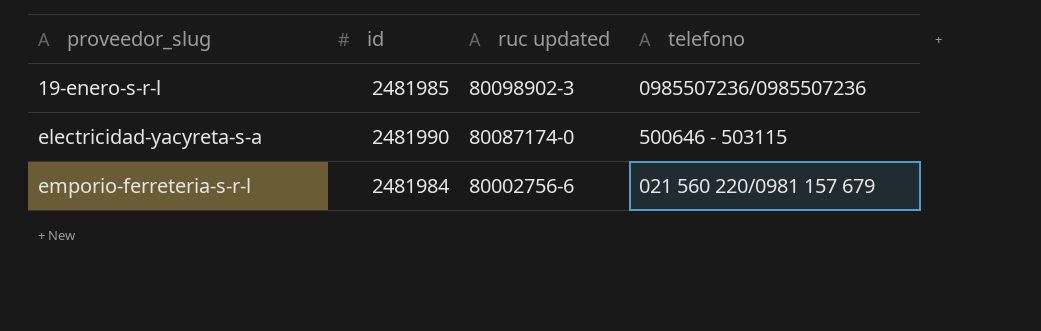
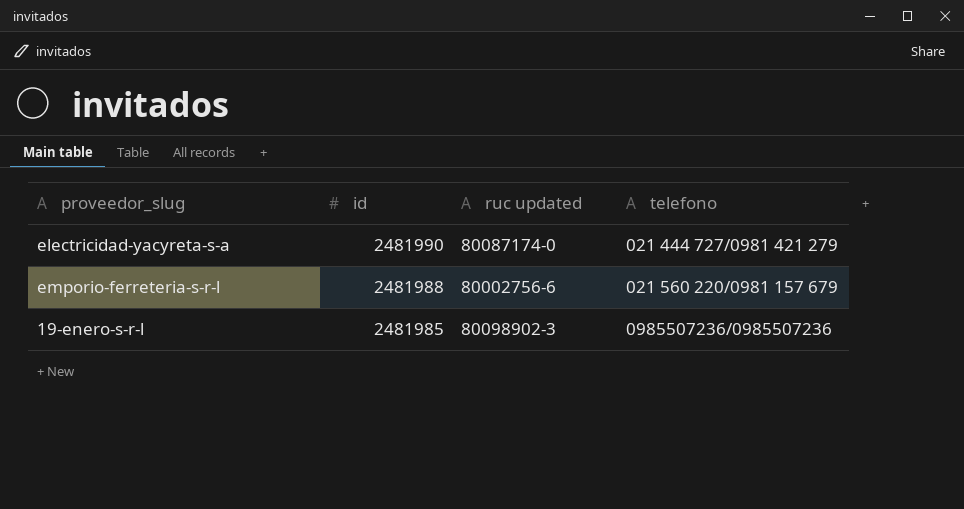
row order: proveedor_slug ascending -> id descending
electricidad-yacyreta-s-a | telefono: 500646 - 503115 -> 021 444 727/0981 421 279
emporio-ferreteria-s-r-l | id: 2481984 -> 2481988

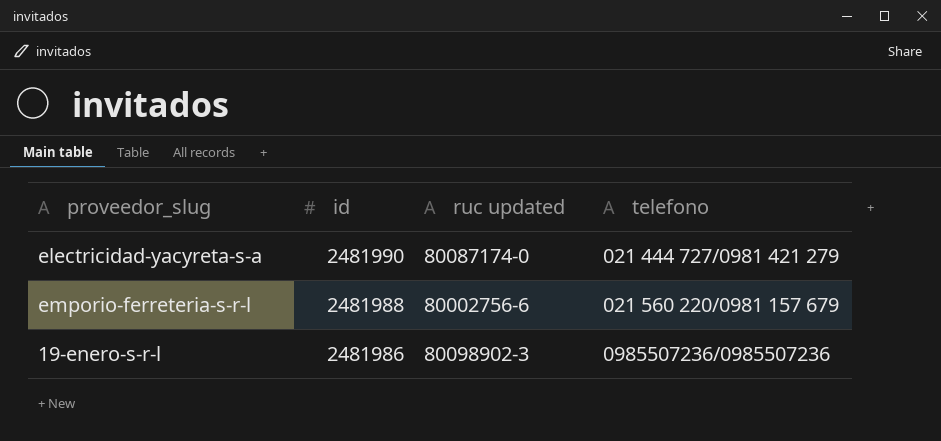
19-enero-s-r-l | id: 2481985 -> 2481986

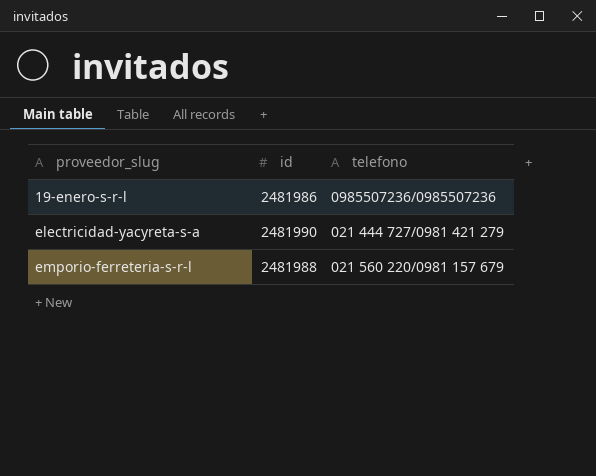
row order: id descending -> proveedor_slug ascending
column ruc updated | position: 3 -> none

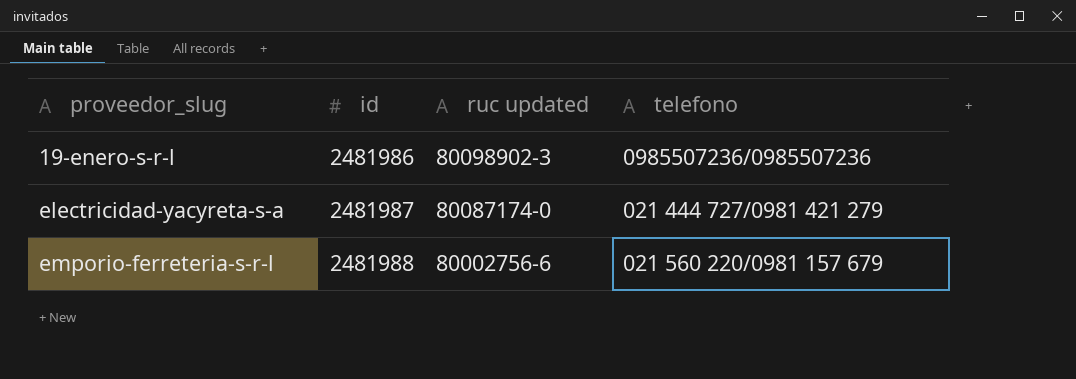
column ruc updated | position: none -> 3
electricidad-yacyreta-s-a | id: 2481990 -> 2481987

